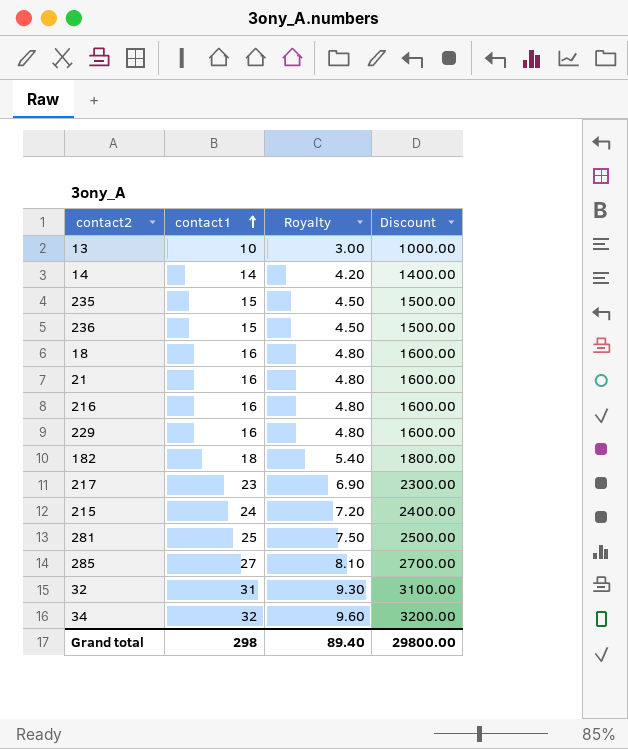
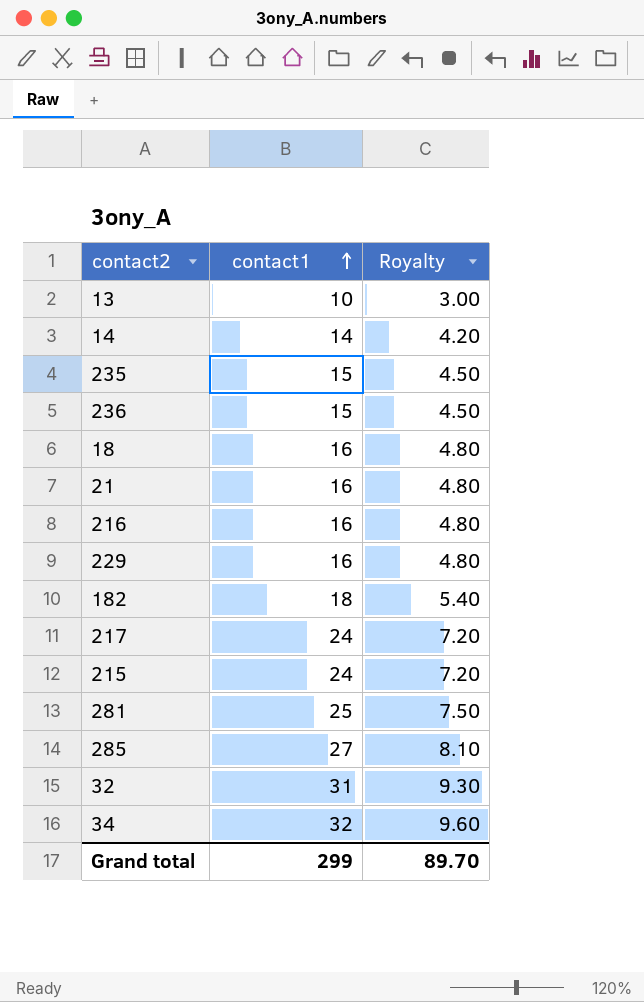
column Discount | formula: [contact1] * 100 -> none
217 | contact1: 23 -> 24
217 | Royalty: 6.90 -> 7.20
Grand total | contact1: 298 -> 299
Grand total | Royalty: 89.40 -> 89.70

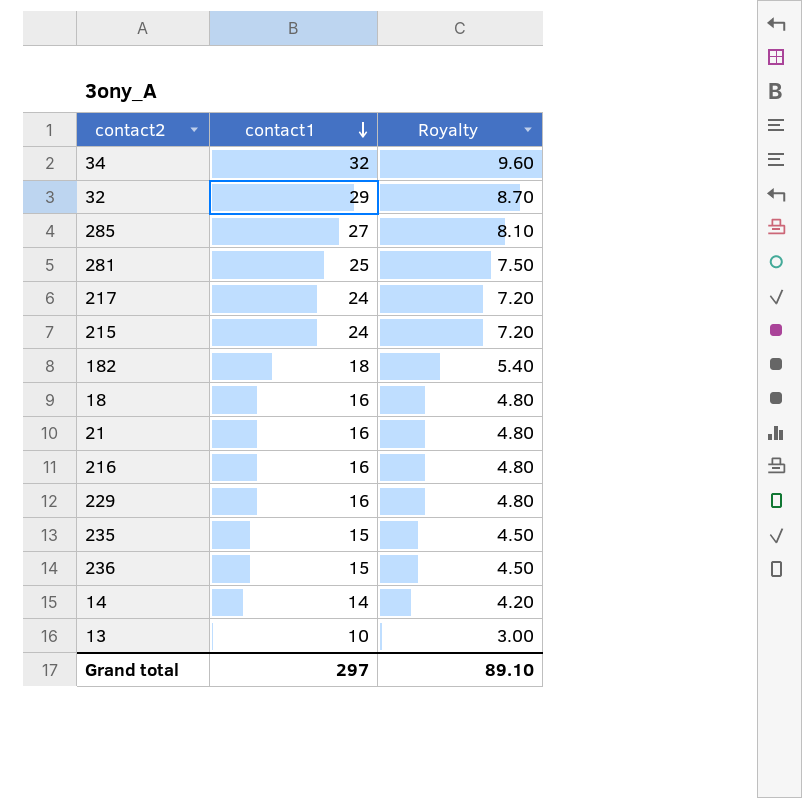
row order: contact1 ascending -> contact1 descending
32 | contact1: 31 -> 29
32 | Royalty: 9.30 -> 8.70
Grand total | contact1: 299 -> 297
Grand total | Royalty: 89.70 -> 89.10

